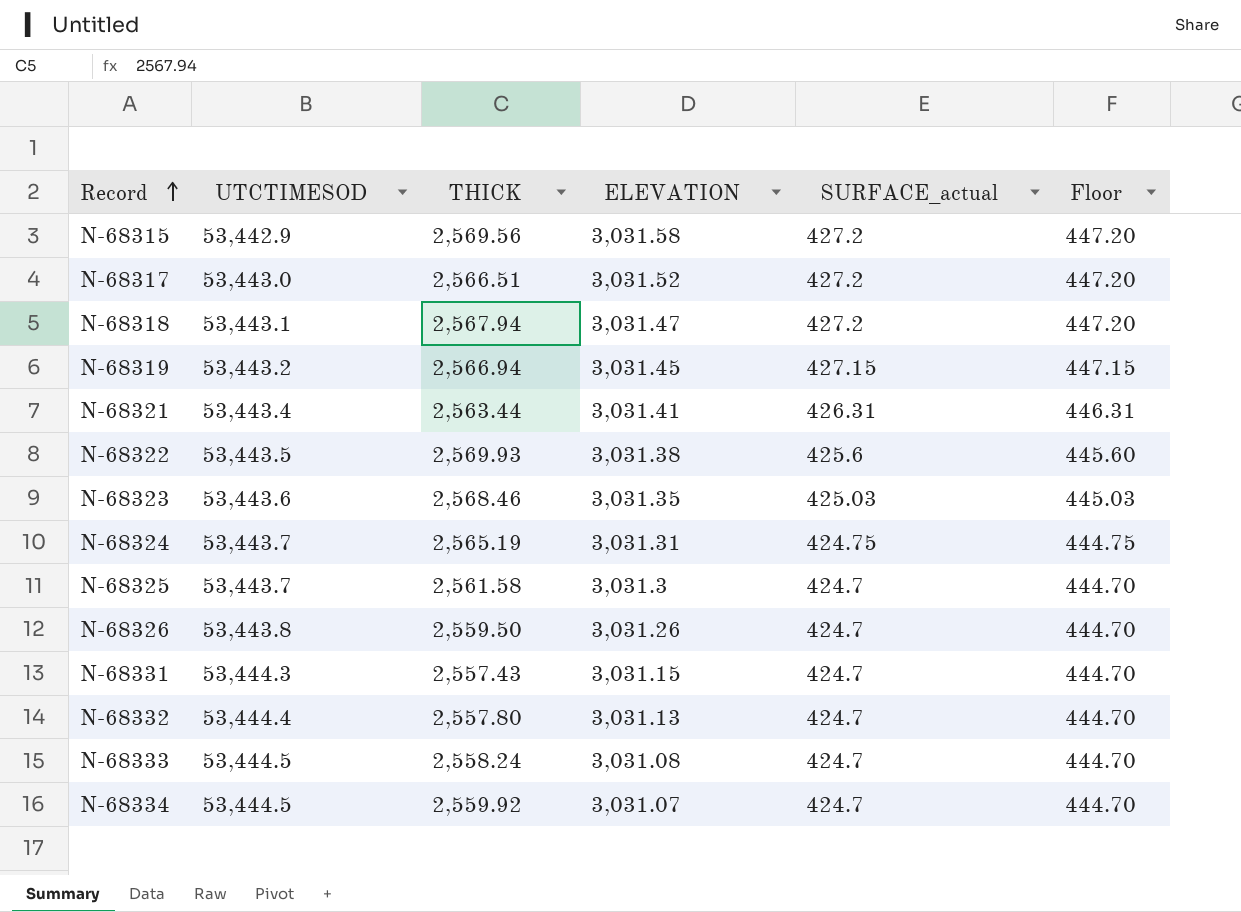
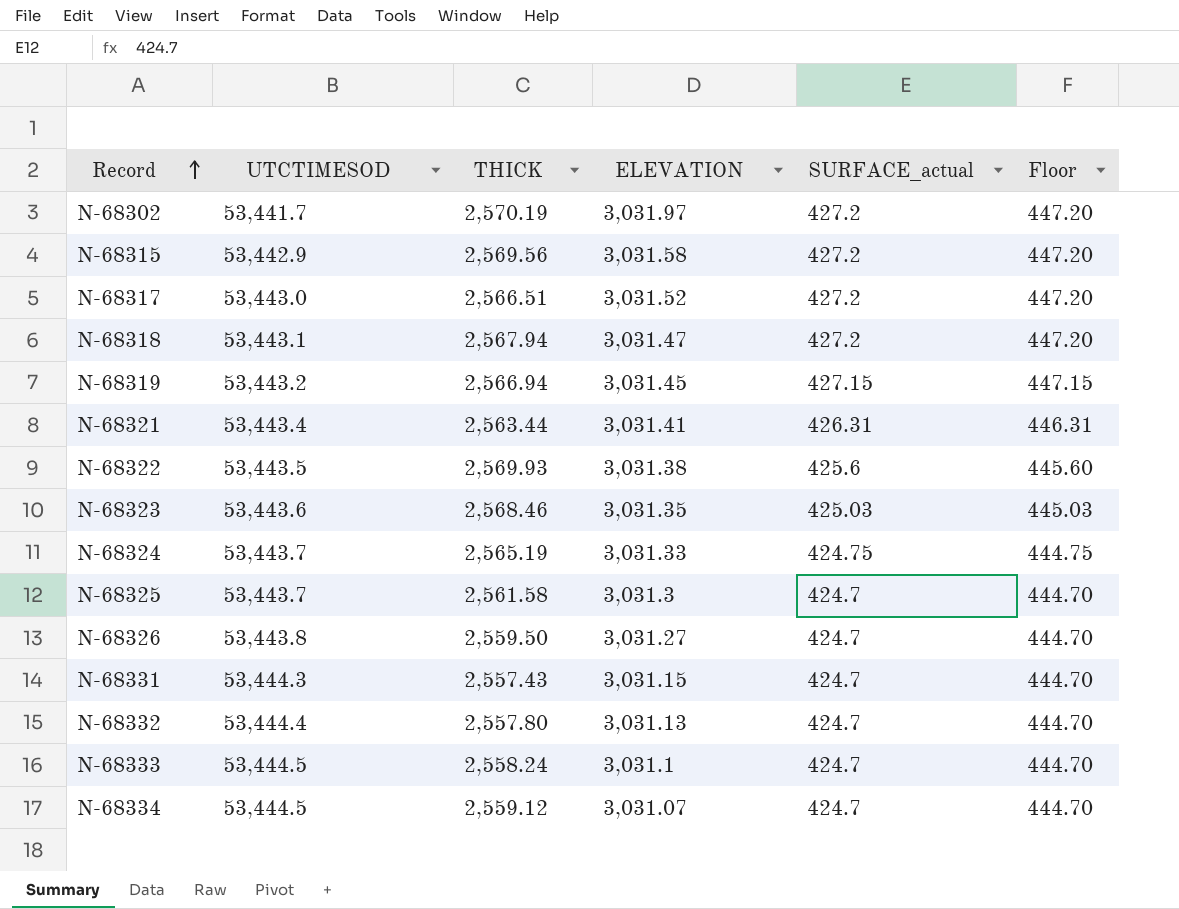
row N-68302: none -> 53,441.7 | 2,570.19 | 3,031.97 | 427.2 | 447.20
N-68324 | ELEVATION: 3,031.31 -> 3,031.33
N-68326 | ELEVATION: 3,031.26 -> 3,031.27
N-68333 | ELEVATION: 3,031.08 -> 3,031.1
N-68334 | THICK: 2,559.92 -> 2,559.12

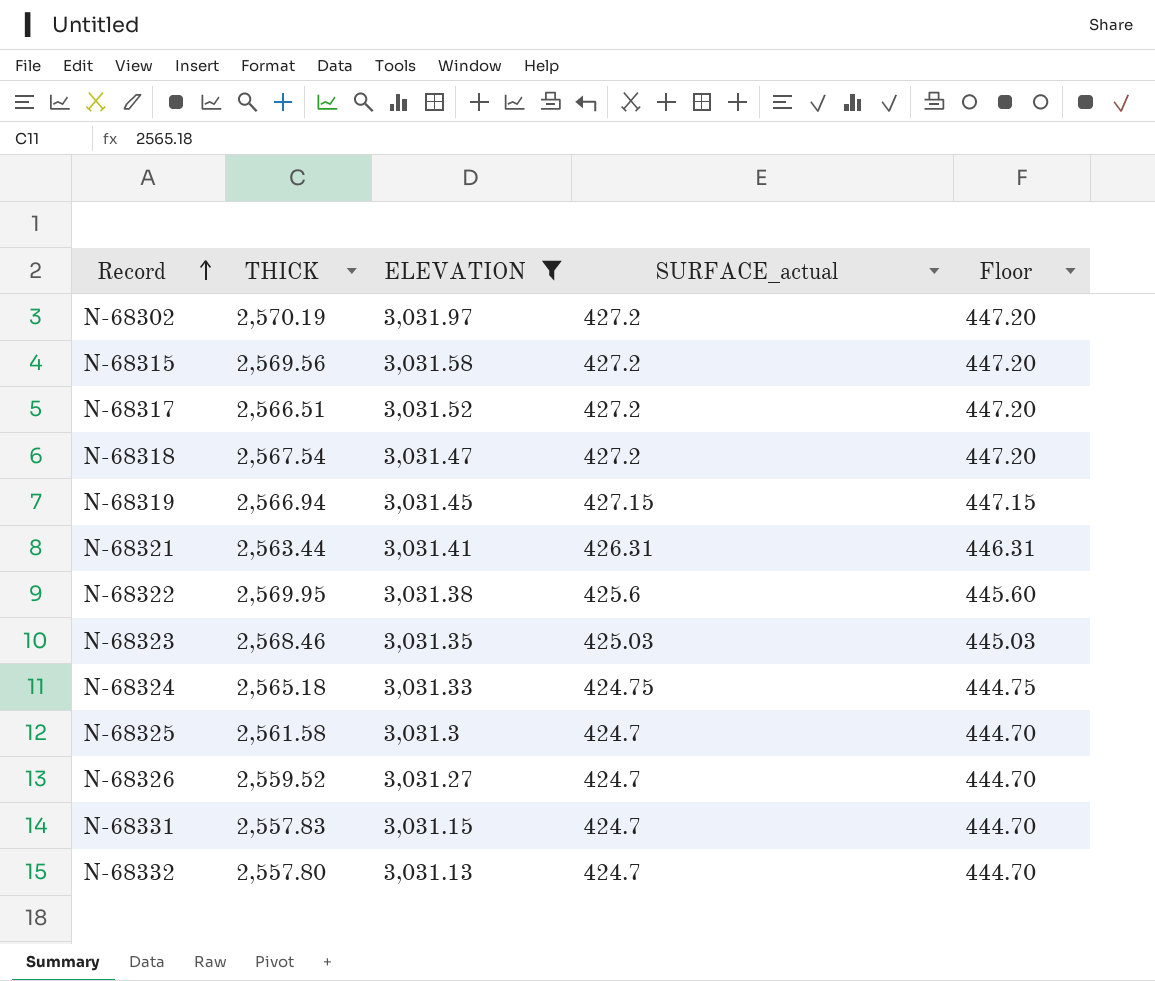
filter: none -> ELEVATION >= 3,031.13
column UTCTIMESOD | position: 2 -> none
N-68318 | THICK: 2,567.94 -> 2,567.54
N-68322 | THICK: 2,569.93 -> 2,569.95
N-68324 | THICK: 2,565.19 -> 2,565.18
N-68326 | THICK: 2,559.50 -> 2,559.52
N-68331 | THICK: 2,557.43 -> 2,557.83

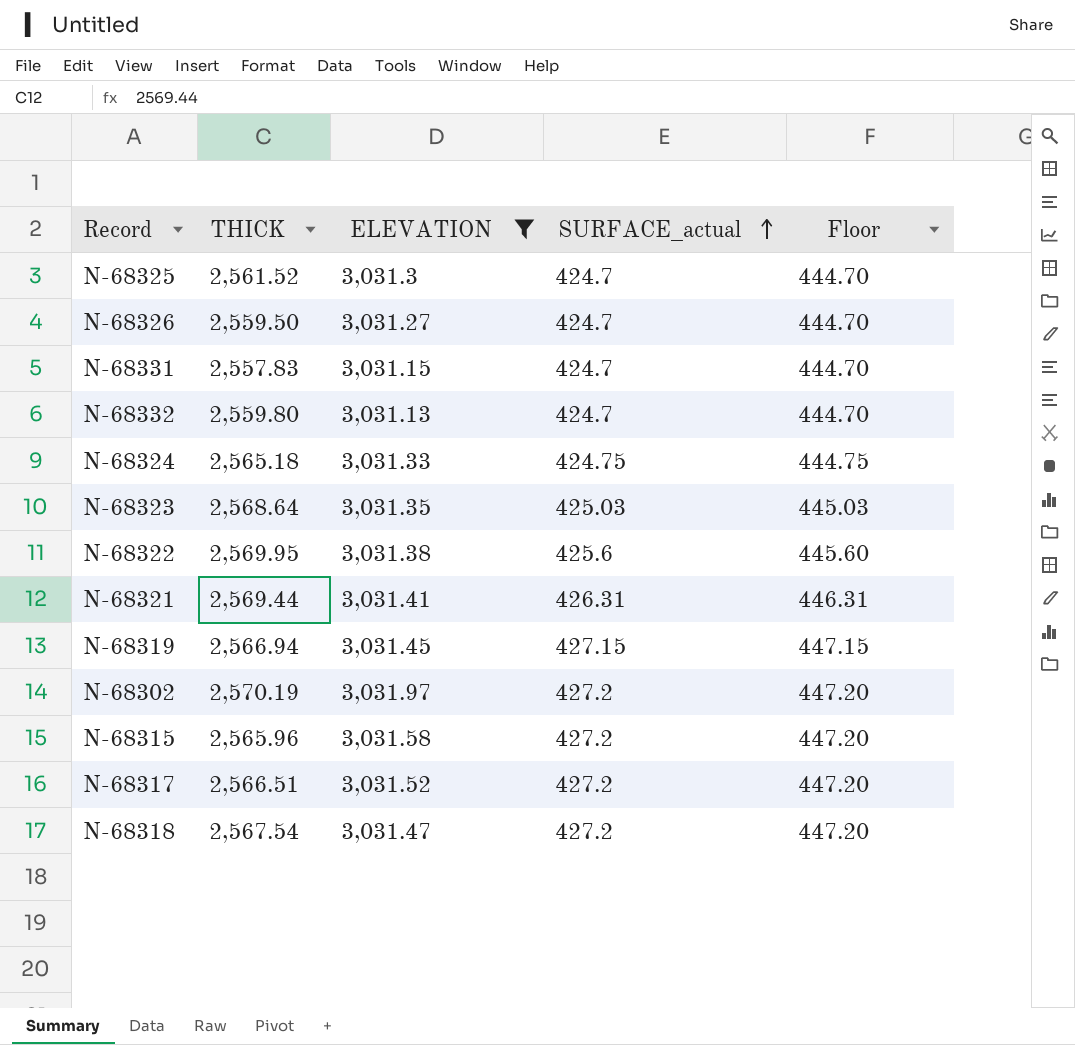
row order: Record ascending -> SURFACE_actual ascending
N-68325 | THICK: 2,561.58 -> 2,561.52
N-68326 | THICK: 2,559.52 -> 2,559.50
N-68332 | THICK: 2,557.80 -> 2,559.80
N-68323 | THICK: 2,568.46 -> 2,568.64
N-68321 | THICK: 2,563.44 -> 2,569.44
N-68315 | THICK: 2,569.56 -> 2,565.96

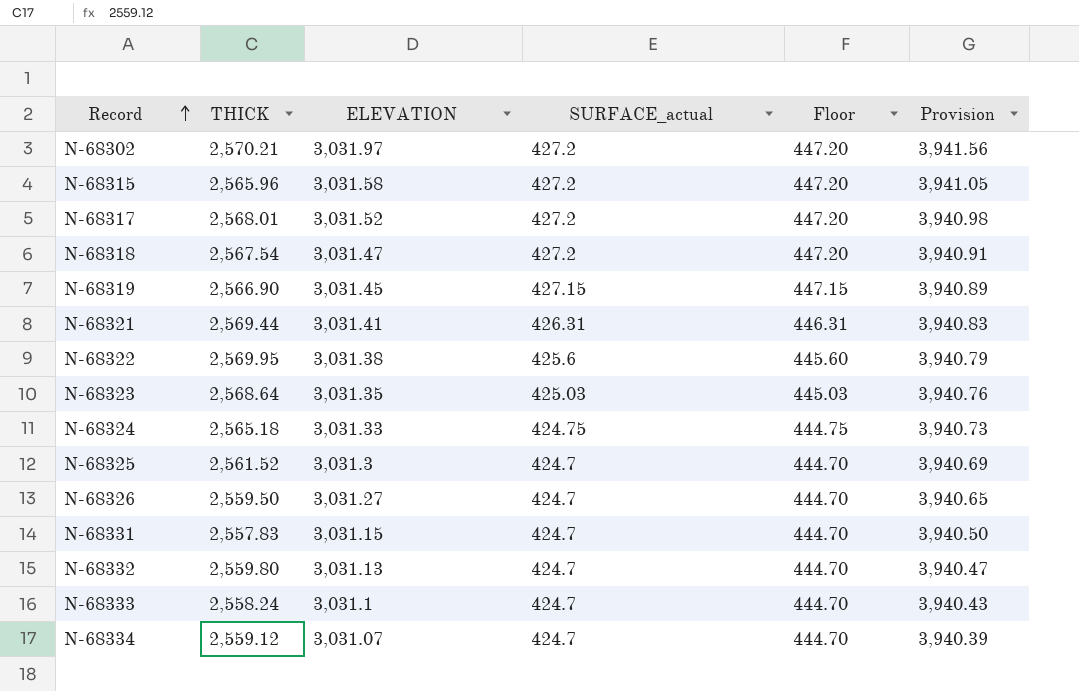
filter: ELEVATION >= 3,031.13 -> none
row order: SURFACE_actual ascending -> Record ascending
column Provision | formula: none -> [ELEVATION] * 1.3
N-68302 | THICK: 2,570.19 -> 2,570.21
N-68317 | THICK: 2,566.51 -> 2,568.01
N-68319 | THICK: 2,566.94 -> 2,566.90

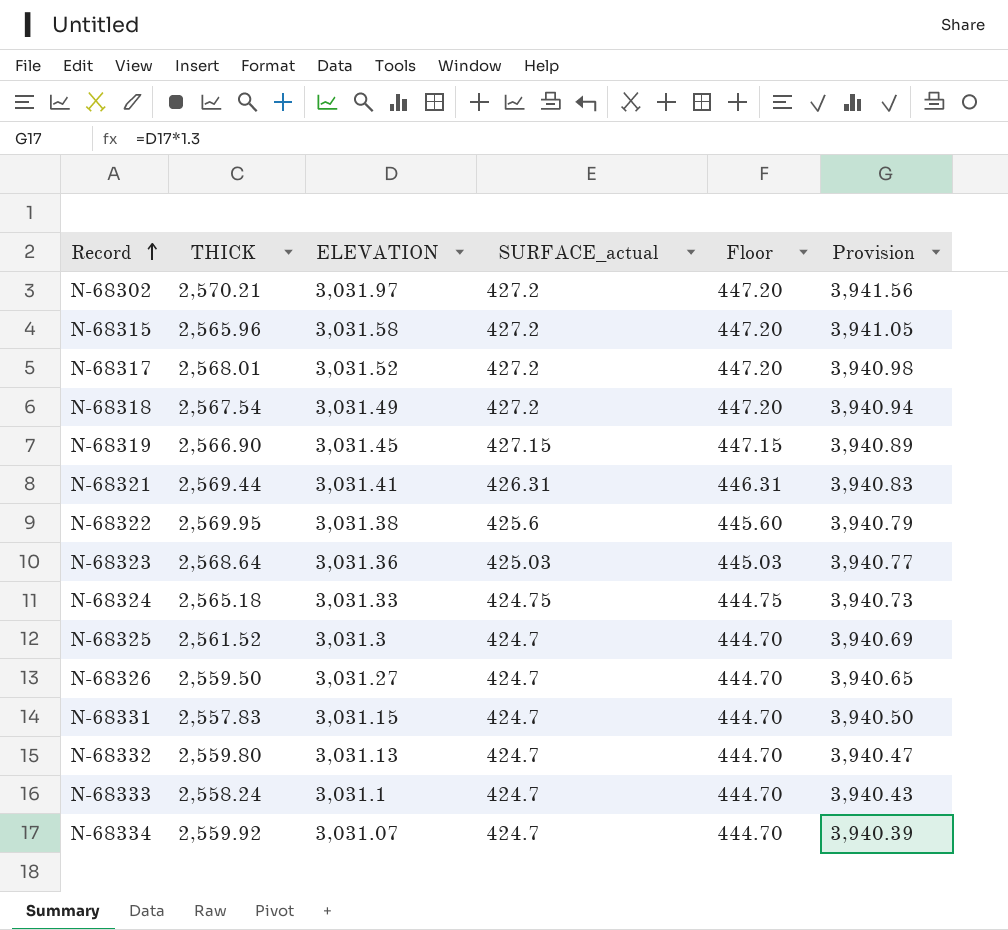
N-68318 | ELEVATION: 3,031.47 -> 3,031.49
N-68318 | Provision: 3,940.91 -> 3,940.94
N-68323 | ELEVATION: 3,031.35 -> 3,031.36
N-68323 | Provision: 3,940.76 -> 3,940.77
N-68334 | THICK: 2,559.12 -> 2,559.92

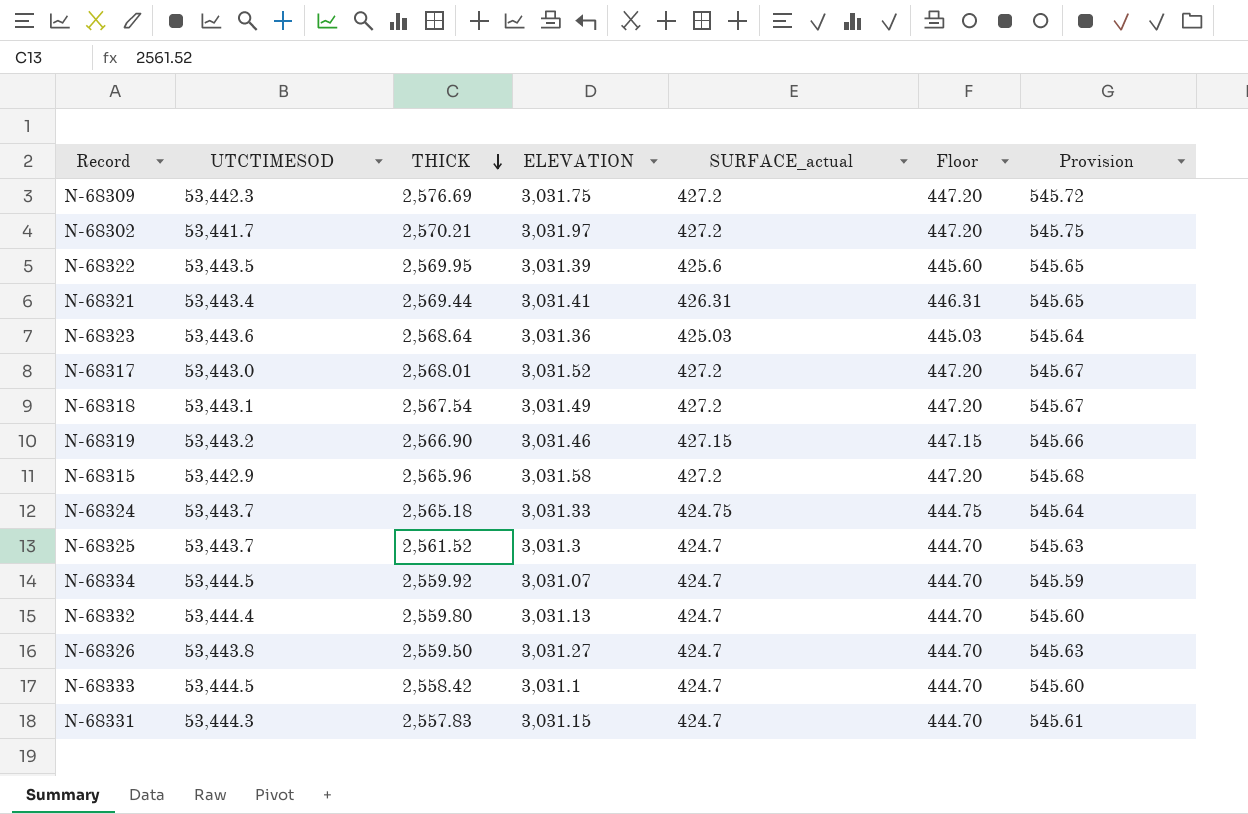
row order: Record ascending -> THICK descending
column UTCTIMESOD | position: none -> 2
column Provision | formula: [ELEVATION] * 1.3 -> [ELEVATION] * 0.18
row N-68309: none -> 53,442.3 | 2,576.69 | 3,031.75 | 427.2 | 447.20 | 545.72
N-68322 | ELEVATION: 3,031.38 -> 3,031.39
N-68319 | ELEVATION: 3,031.45 -> 3,031.46
N-68333 | THICK: 2,558.24 -> 2,558.42

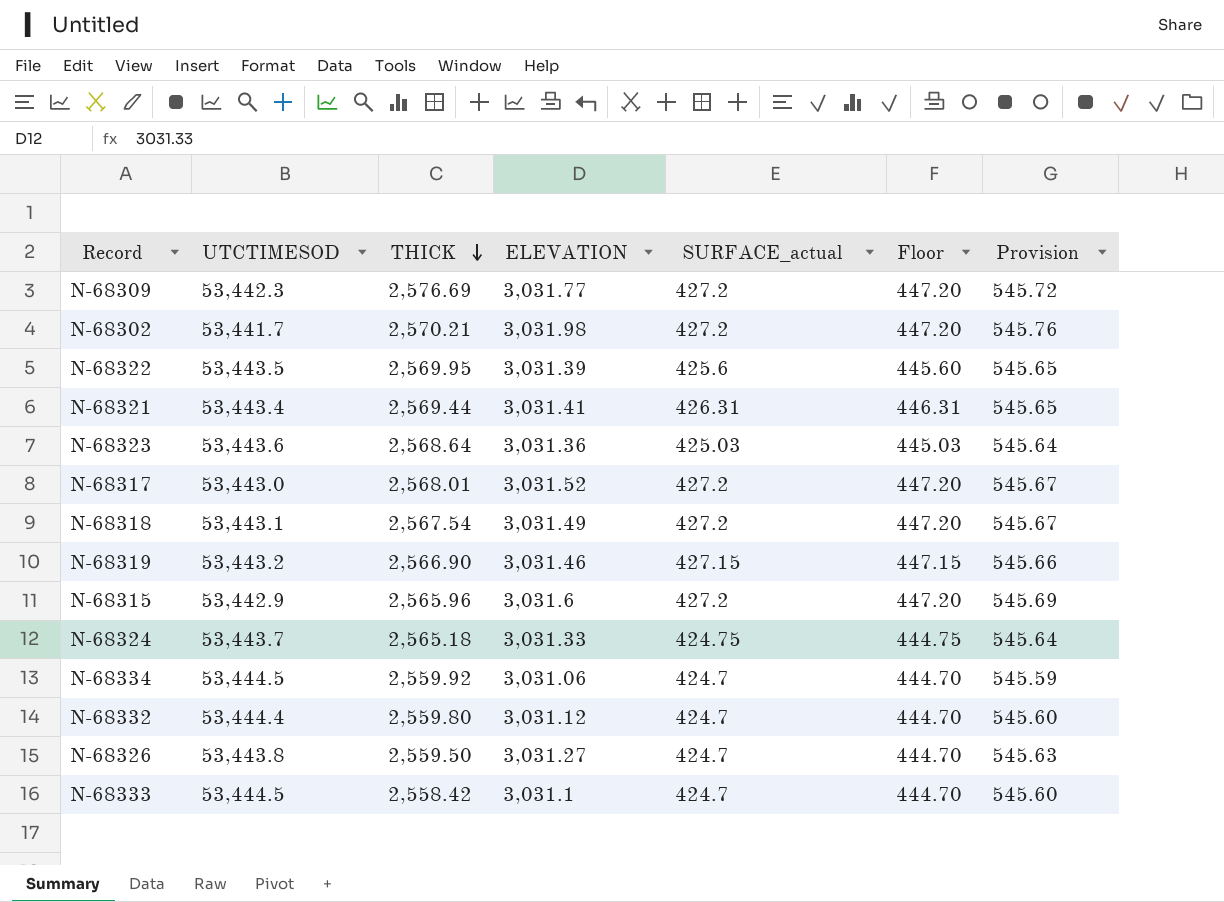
row N-68325: 53,443.7 | 2,561.52 | 3,031.3 | 424.7 | 444.70 | 545.63 -> none
row N-68331: 53,444.3 | 2,557.83 | 3,031.15 | 424.7 | 444.70 | 545.61 -> none
N-68309 | ELEVATION: 3,031.75 -> 3,031.77
N-68302 | ELEVATION: 3,031.97 -> 3,031.98
N-68302 | Provision: 545.75 -> 545.76
N-68315 | ELEVATION: 3,031.58 -> 3,031.6
N-68315 | Provision: 545.68 -> 545.69
N-68334 | ELEVATION: 3,031.07 -> 3,031.06
N-68332 | ELEVATION: 3,031.13 -> 3,031.12

